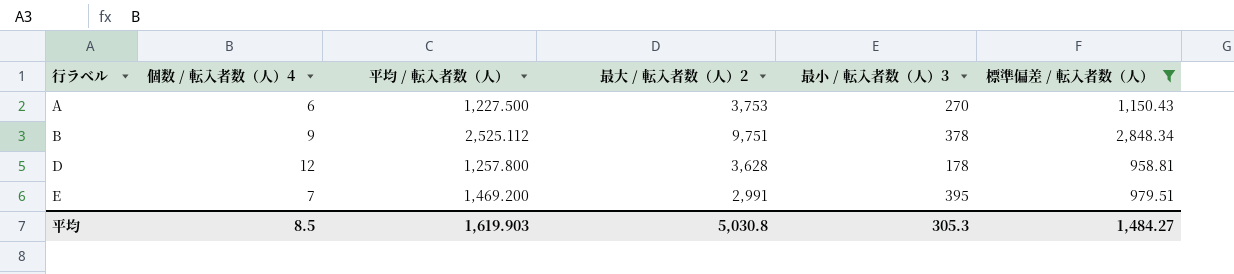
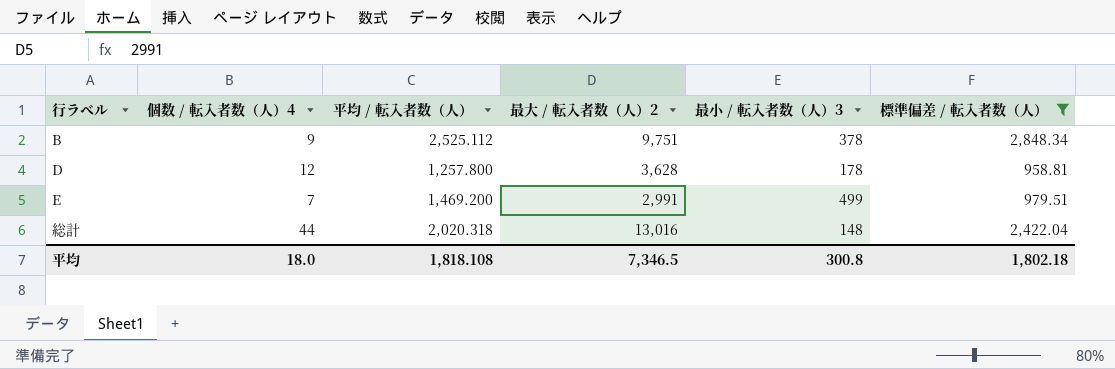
row A: 6 | 1,227.500 | 3,753 | 270 | 1,150.43 -> none
E | 最小 / 転入者数（人）3: 395 -> 499
row 総計: none -> 44 | 2,020.318 | 13,016 | 148 | 2,422.04
平均 | 個数 / 転入者数（人）4: 8.5 -> 18.0
平均 | 平均 / 転入者数（人）: 1,619.903 -> 1,818.108
平均 | 最大 / 転入者数（人）2: 5,030.8 -> 7,346.5
平均 | 最小 / 転入者数（人）3: 305.3 -> 300.8
平均 | 標準偏差 / 転入者数（人）: 1,484.27 -> 1,802.18

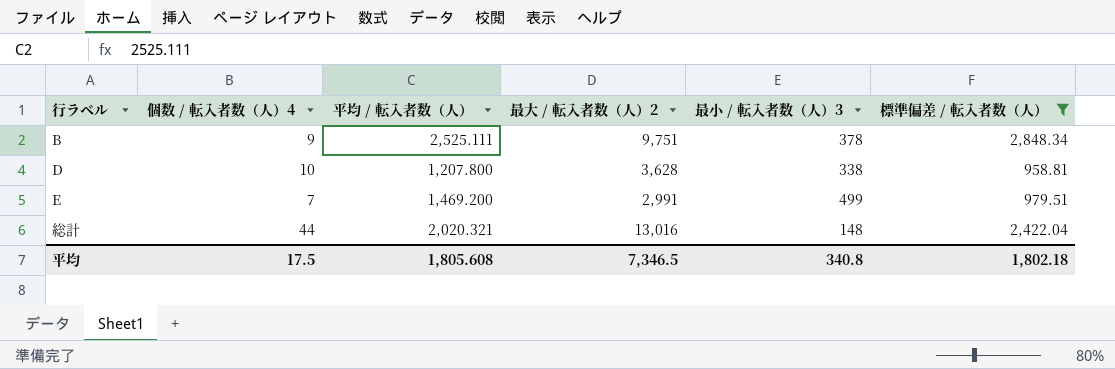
B | 平均 / 転入者数（人）: 2,525.112 -> 2,525.111
D | 個数 / 転入者数（人）4: 12 -> 10
D | 平均 / 転入者数（人）: 1,257.800 -> 1,207.800
D | 最小 / 転入者数（人）3: 178 -> 338
総計 | 平均 / 転入者数（人）: 2,020.318 -> 2,020.321
平均 | 個数 / 転入者数（人）4: 18.0 -> 17.5
平均 | 平均 / 転入者数（人）: 1,818.108 -> 1,805.608
平均 | 最小 / 転入者数（人）3: 300.8 -> 340.8

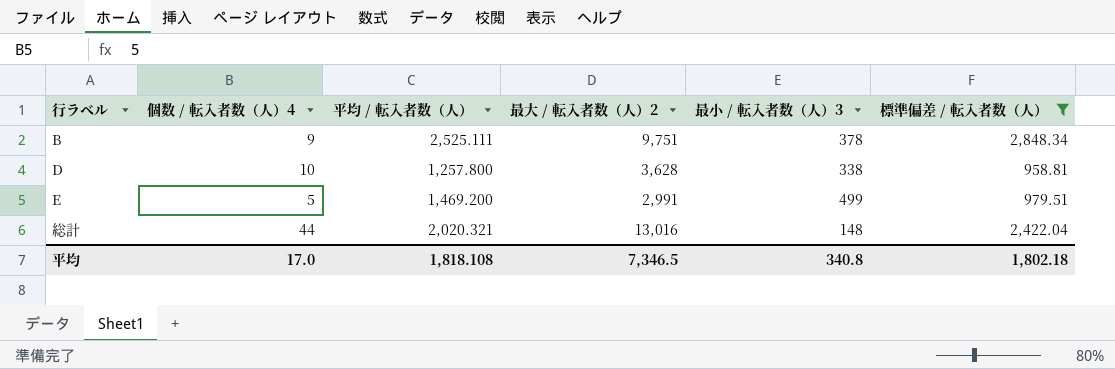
D | 平均 / 転入者数（人）: 1,207.800 -> 1,257.800
E | 個数 / 転入者数（人）4: 7 -> 5
平均 | 個数 / 転入者数（人）4: 17.5 -> 17.0
平均 | 平均 / 転入者数（人）: 1,805.608 -> 1,818.108

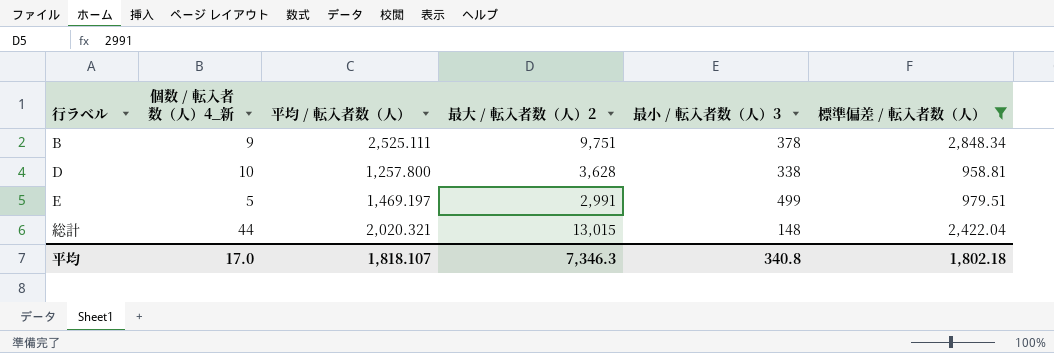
column name: 個数 / 転入者数（人）4 -> 個数 / 転入者数（人）4_新
E | 平均 / 転入者数（人）: 1,469.200 -> 1,469.197
総計 | 最大 / 転入者数（人）2: 13,016 -> 13,015
平均 | 平均 / 転入者数（人）: 1,818.108 -> 1,818.107
平均 | 最大 / 転入者数（人）2: 7,346.5 -> 7,346.3

